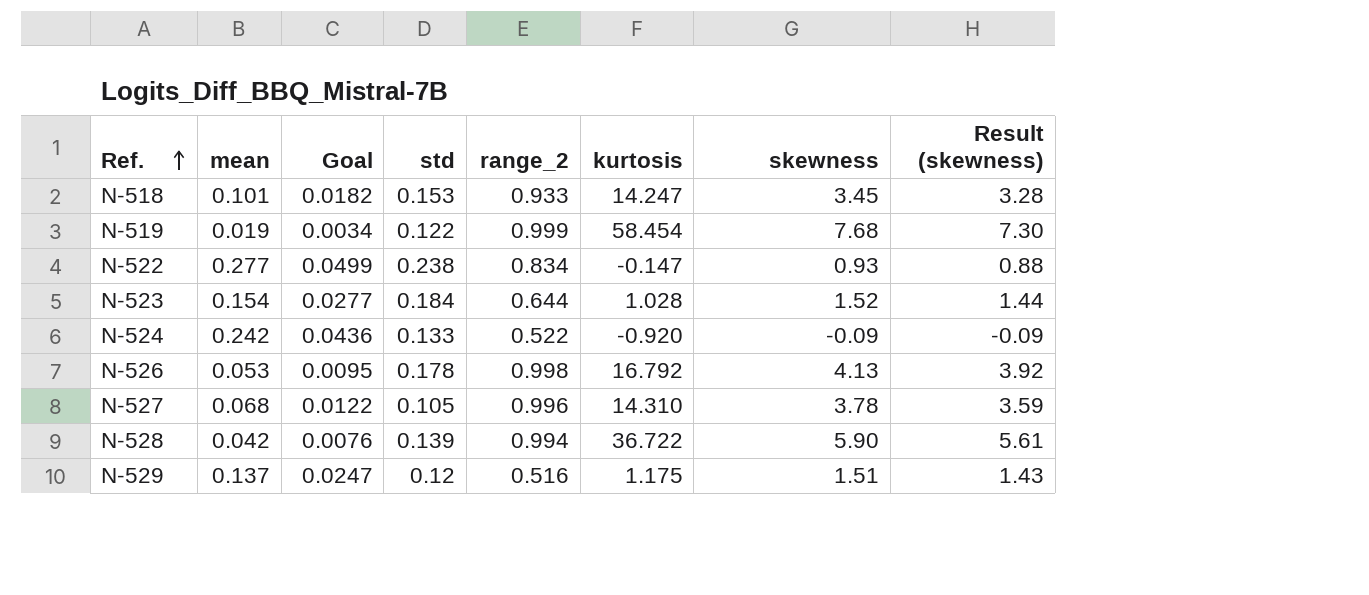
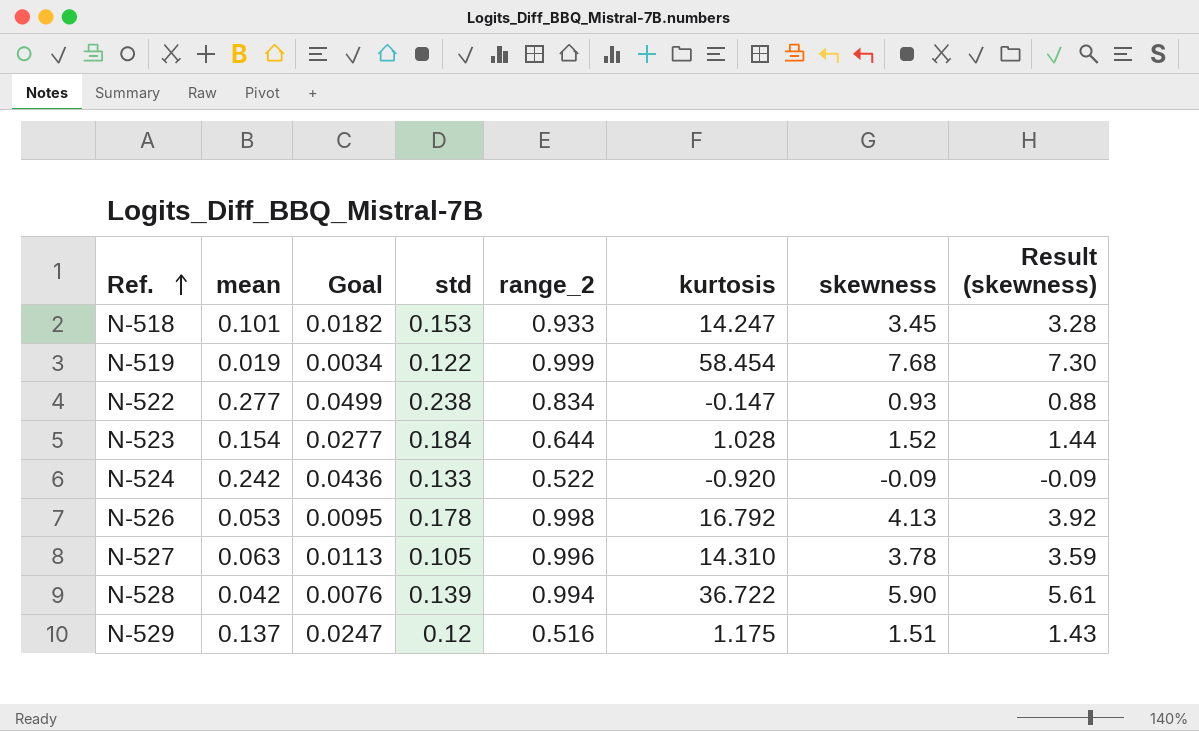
N-527 | mean: 0.068 -> 0.063
N-527 | Goal: 0.0122 -> 0.0113

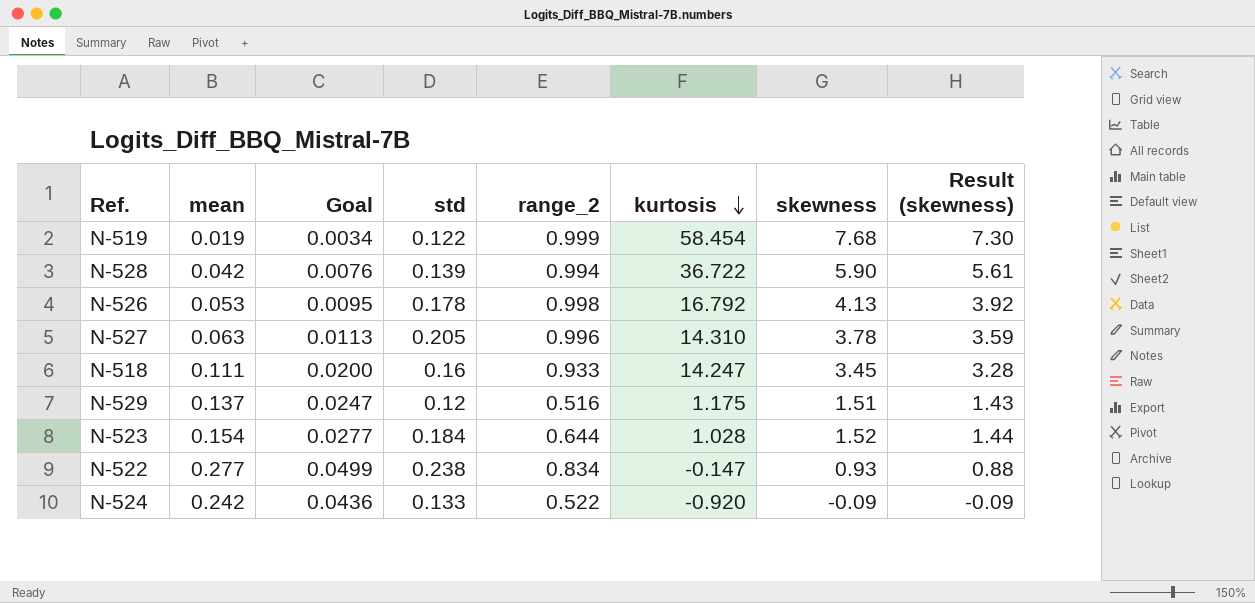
row order: Ref. ascending -> kurtosis descending
N-527 | std: 0.105 -> 0.205
N-518 | mean: 0.101 -> 0.111
N-518 | Goal: 0.0182 -> 0.0200
N-518 | std: 0.153 -> 0.16

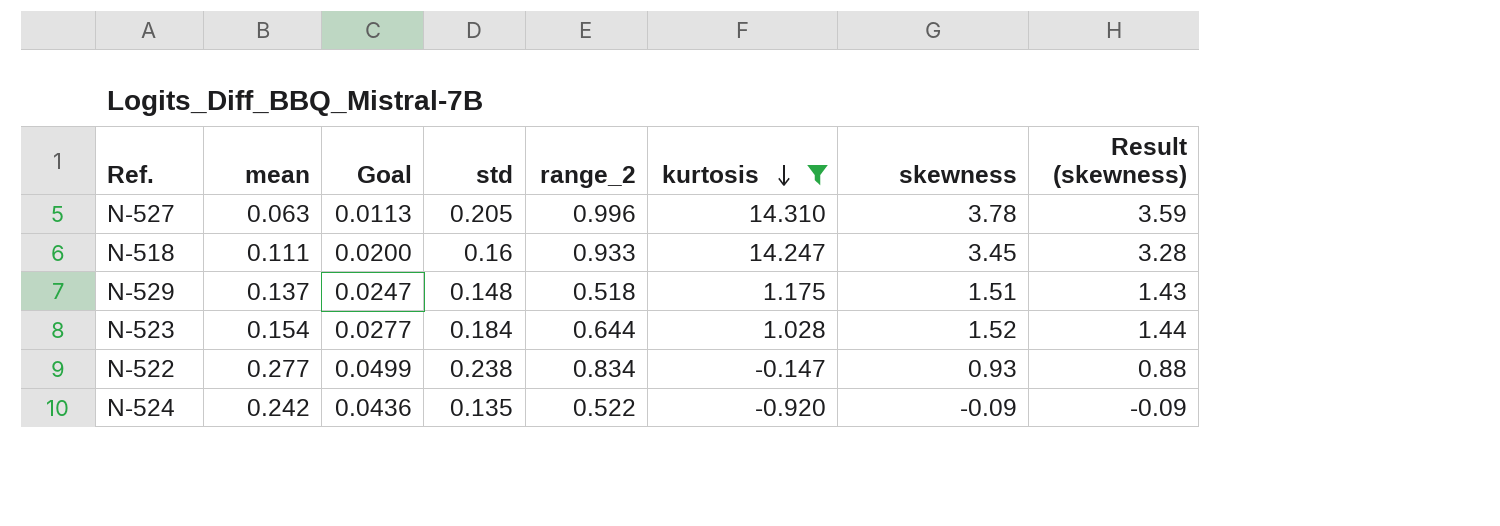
filter: none -> kurtosis <= 14.310
N-529 | std: 0.12 -> 0.148
N-529 | range_2: 0.516 -> 0.518
N-524 | std: 0.133 -> 0.135

